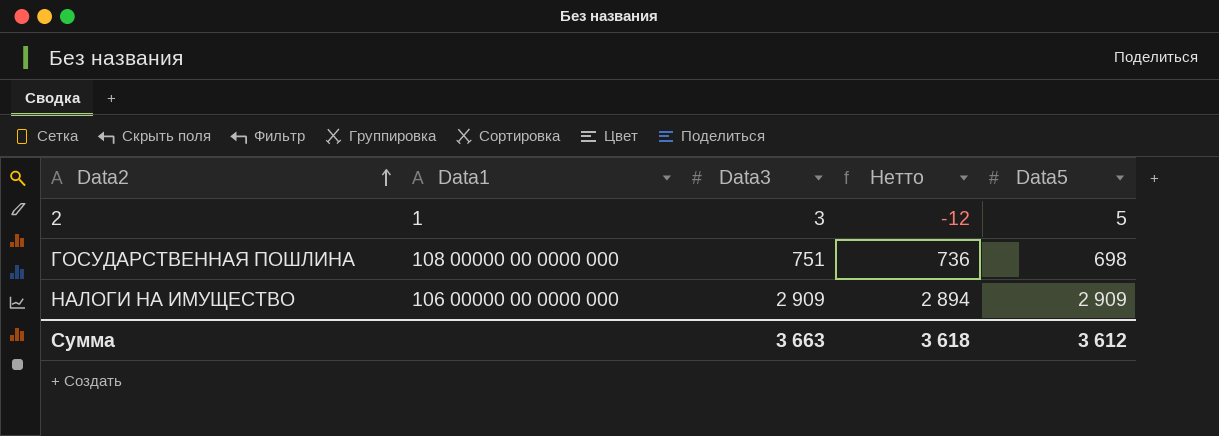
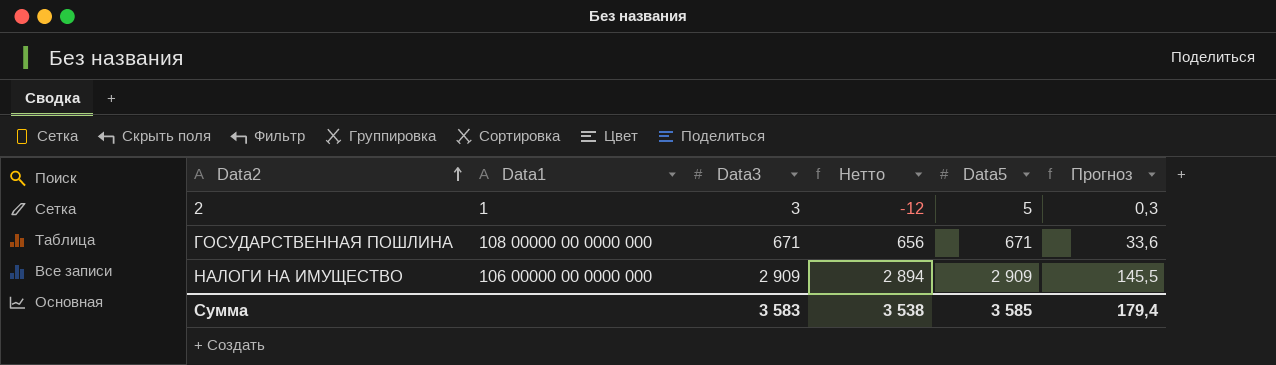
column Прогноз | formula: none -> [Data5] * 0,05
ГОСУДАРСТВЕННАЯ ПОШЛИНА | Data3: 751 -> 671
ГОСУДАРСТВЕННАЯ ПОШЛИНА | Нетто: 736 -> 656
ГОСУДАРСТВЕННАЯ ПОШЛИНА | Data5: 698 -> 671
Сумма | Data3: 3 663 -> 3 583
Сумма | Нетто: 3 618 -> 3 538
Сумма | Data5: 3 612 -> 3 585

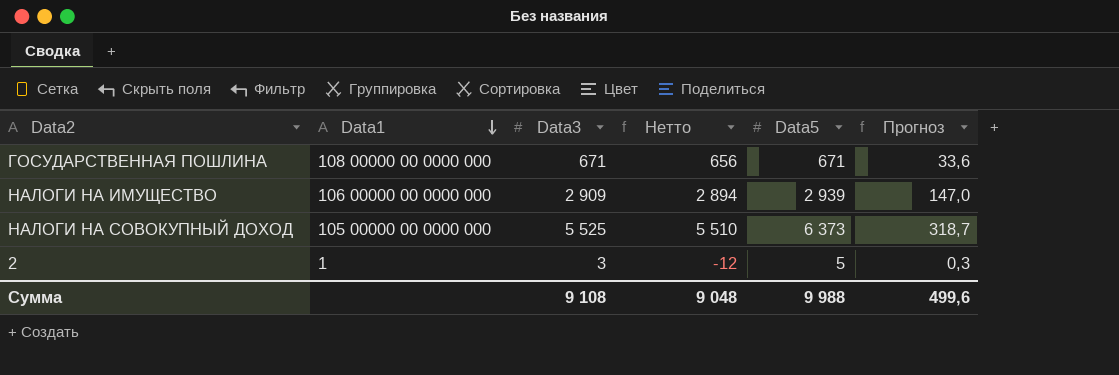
row order: Data2 ascending -> Data1 descending
НАЛОГИ НА ИМУЩЕСТВО | Data5: 2 909 -> 2 939
НАЛОГИ НА ИМУЩЕСТВО | Прогноз: 145,5 -> 147,0
row НАЛОГИ НА СОВОКУПНЫЙ ДОХОД: none -> 105 00000 00 0000 000 | 5 525 | 5 510 | 6 373 | 318,7
Сумма | Data3: 3 583 -> 9 108
Сумма | Нетто: 3 538 -> 9 048
Сумма | Data5: 3 585 -> 9 988
Сумма | Прогноз: 179,4 -> 499,6

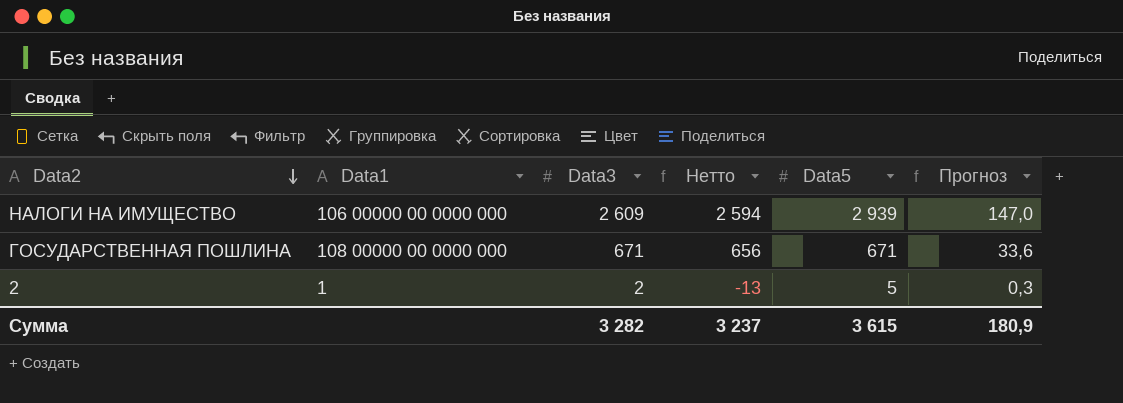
row order: Data1 descending -> Data2 descending
row НАЛОГИ НА СОВОКУПНЫЙ ДОХОД: 105 00000 00 0000 000 | 5 525 | 5 510 | 6 373 | 318,7 -> none
НАЛОГИ НА ИМУЩЕСТВО | Data3: 2 909 -> 2 609
НАЛОГИ НА ИМУЩЕСТВО | Нетто: 2 894 -> 2 594
2 | Data3: 3 -> 2
2 | Нетто: -12 -> -13
Сумма | Data3: 9 108 -> 3 282
Сумма | Нетто: 9 048 -> 3 237
Сумма | Data5: 9 988 -> 3 615
Сумма | Прогноз: 499,6 -> 180,9

